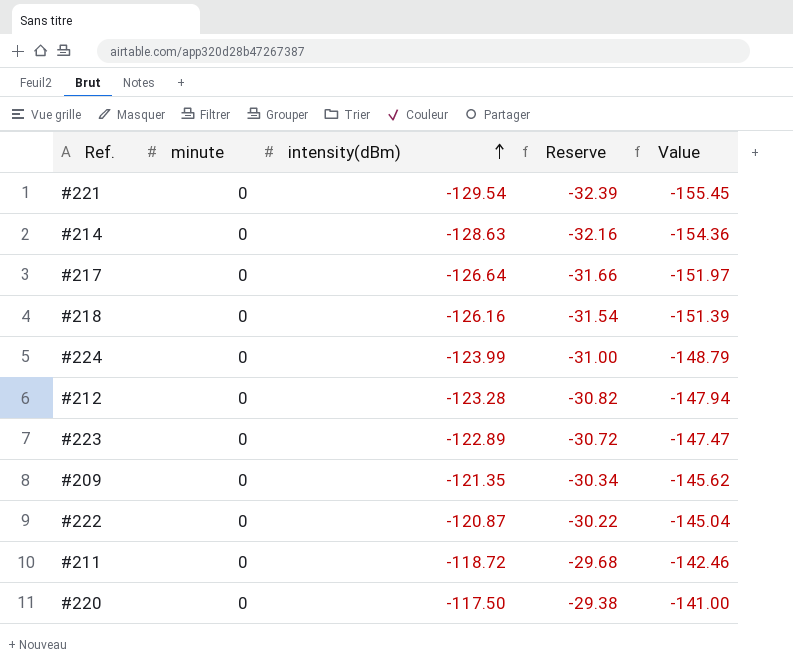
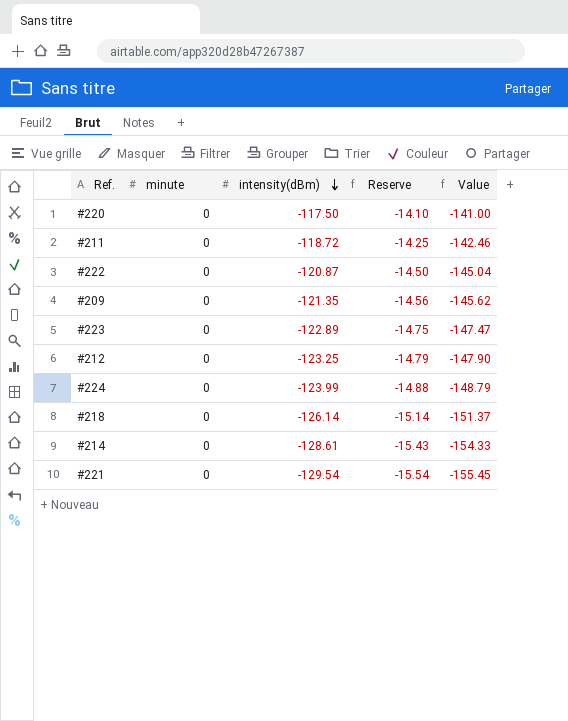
row order: intensity(dBm) ascending -> intensity(dBm) descending
column Reserve | formula: [intensity(dBm)] * 0.25 -> [intensity(dBm)] * 0.12
row #217: 0 | -126.64 | -31.66 | -151.97 -> none
#212 | intensity(dBm): -123.28 -> -123.25
#212 | Value: -147.94 -> -147.90
#218 | intensity(dBm): -126.16 -> -126.14
#218 | Value: -151.39 -> -151.37
#214 | intensity(dBm): -128.63 -> -128.61
#214 | Value: -154.36 -> -154.33

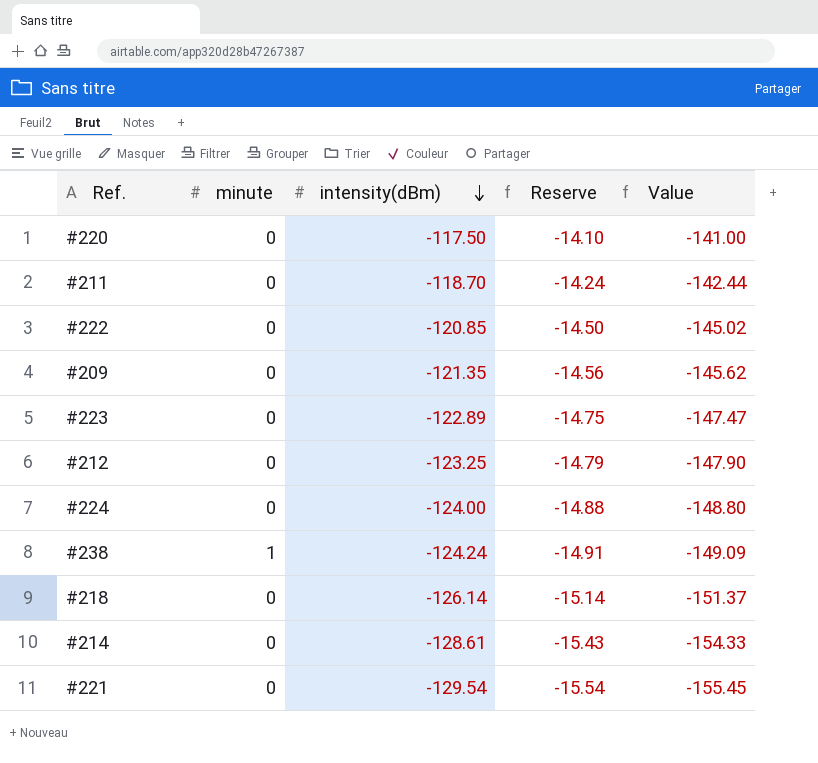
#211 | intensity(dBm): -118.72 -> -118.70
#211 | Reserve: -14.25 -> -14.24
#211 | Value: -142.46 -> -142.44
#222 | intensity(dBm): -120.87 -> -120.85
#222 | Value: -145.04 -> -145.02
#224 | intensity(dBm): -123.99 -> -124.00
#224 | Value: -148.79 -> -148.80
row #238: none -> 1 | -124.24 | -14.91 | -149.09

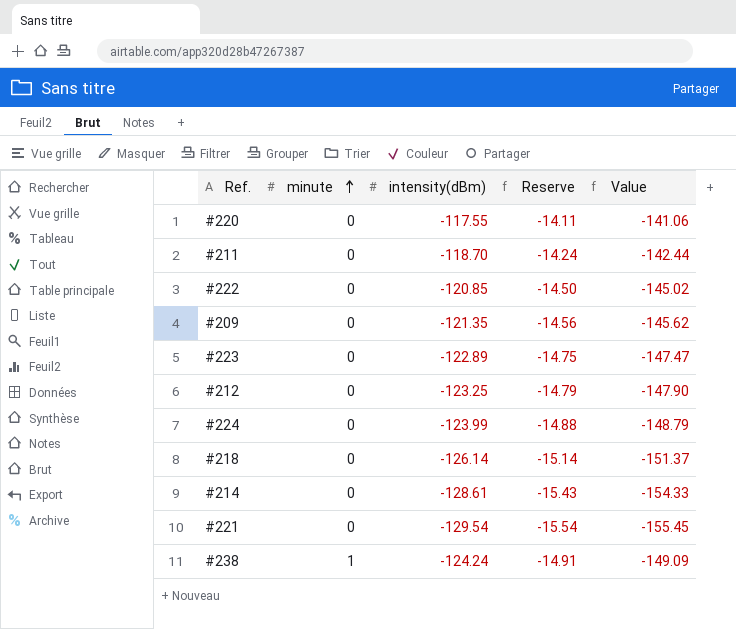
row order: intensity(dBm) descending -> minute ascending
#220 | intensity(dBm): -117.50 -> -117.55
#220 | Reserve: -14.10 -> -14.11
#220 | Value: -141.00 -> -141.06
#224 | intensity(dBm): -124.00 -> -123.99
#224 | Value: -148.80 -> -148.79

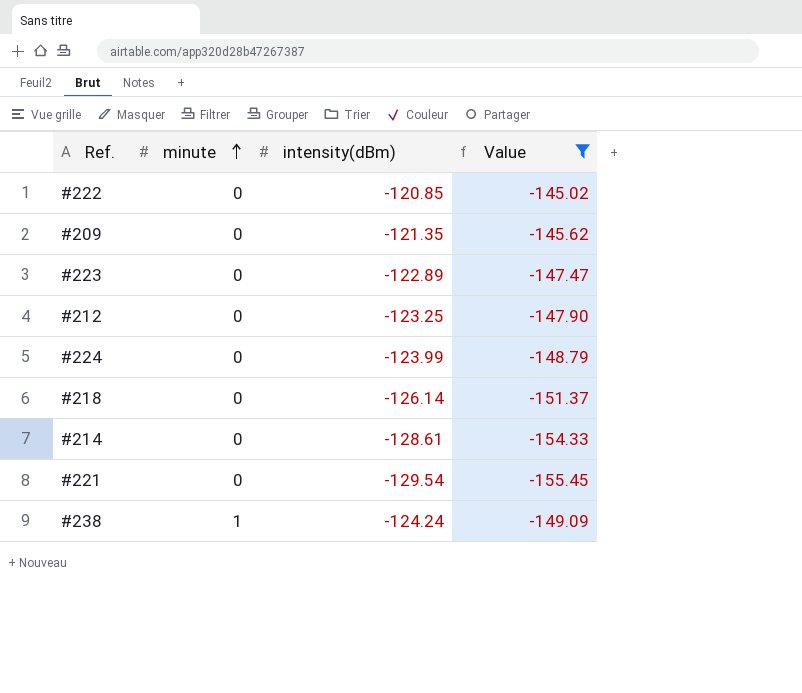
filter: none -> Value <= -145.02
column Reserve | formula: [intensity(dBm)] * 0.12 -> none

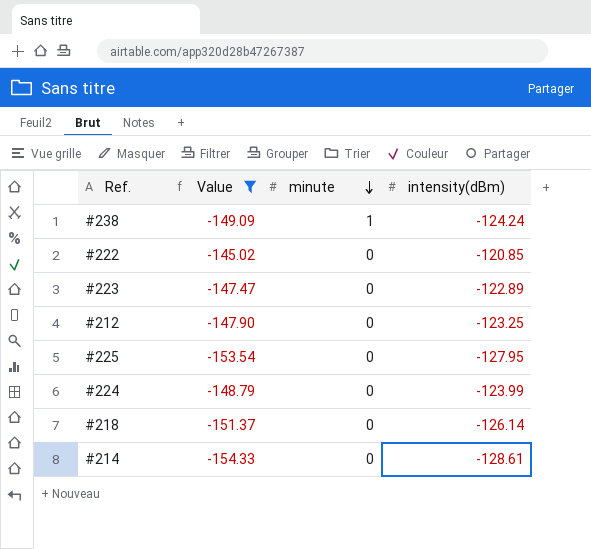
row order: minute ascending -> minute descending
column Value | position: 4 -> 2
row #209: 0 | -121.35 | -145.62 -> none
row #221: 0 | -129.54 | -155.45 -> none
row #225: none -> -153.54 | 0 | -127.95

